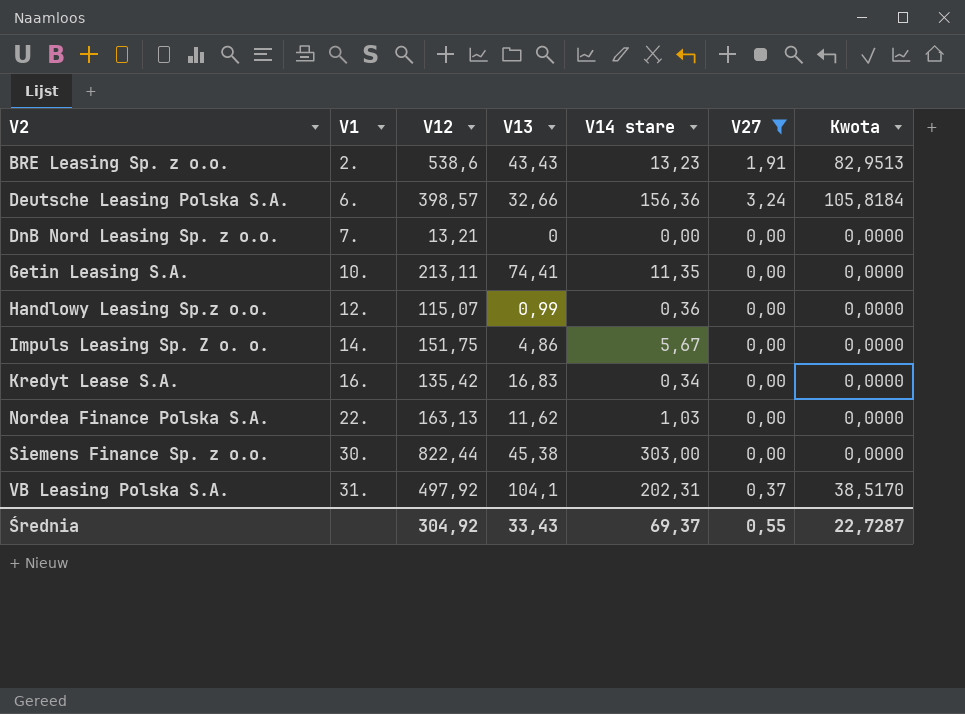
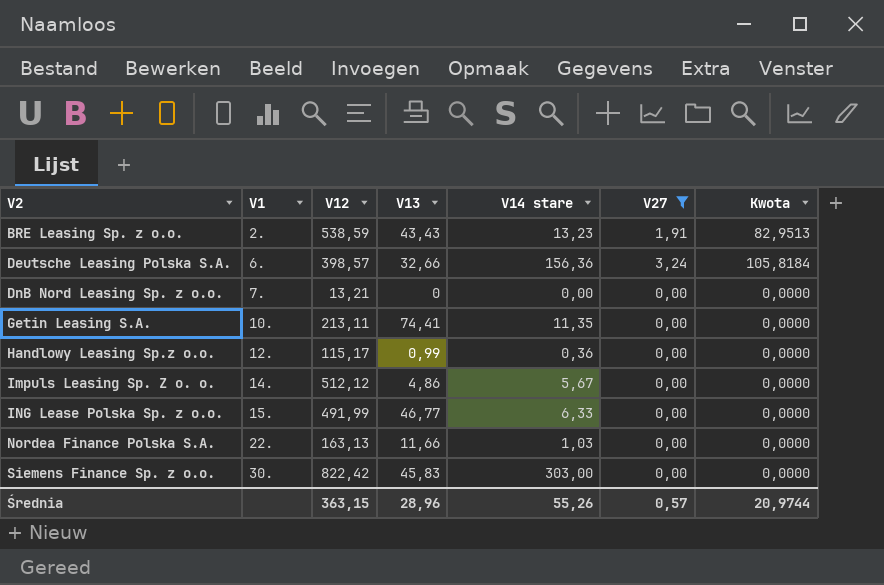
row Kredyt Lease S.A.: 16. | 135,42 | 16,83 | 0,34 | 0,00 | 0,0000 -> none
row VB Leasing Polska S.A.: 31. | 497,92 | 104,1 | 202,31 | 0,37 | 38,5170 -> none
BRE Leasing Sp. z o.o. | V12: 538,6 -> 538,59
Handlowy Leasing Sp.z o.o. | V12: 115,07 -> 115,17
Impuls Leasing Sp. Z o. o. | V12: 151,75 -> 512,12
row ING Lease Polska Sp. z o.o.: none -> 15. | 491,99 | 46,77 | 6,33 | 0,00 | 0,0000
Nordea Finance Polska S.A. | V13: 11,62 -> 11,66
Siemens Finance Sp. z o.o. | V12: 822,44 -> 822,42
Siemens Finance Sp. z o.o. | V13: 45,38 -> 45,83
Średnia | V12: 304,92 -> 363,15
Średnia | V13: 33,43 -> 28,96
Średnia | V14 stare: 69,37 -> 55,26
Średnia | V27: 0,55 -> 0,57
Średnia | Kwota: 22,7287 -> 20,9744

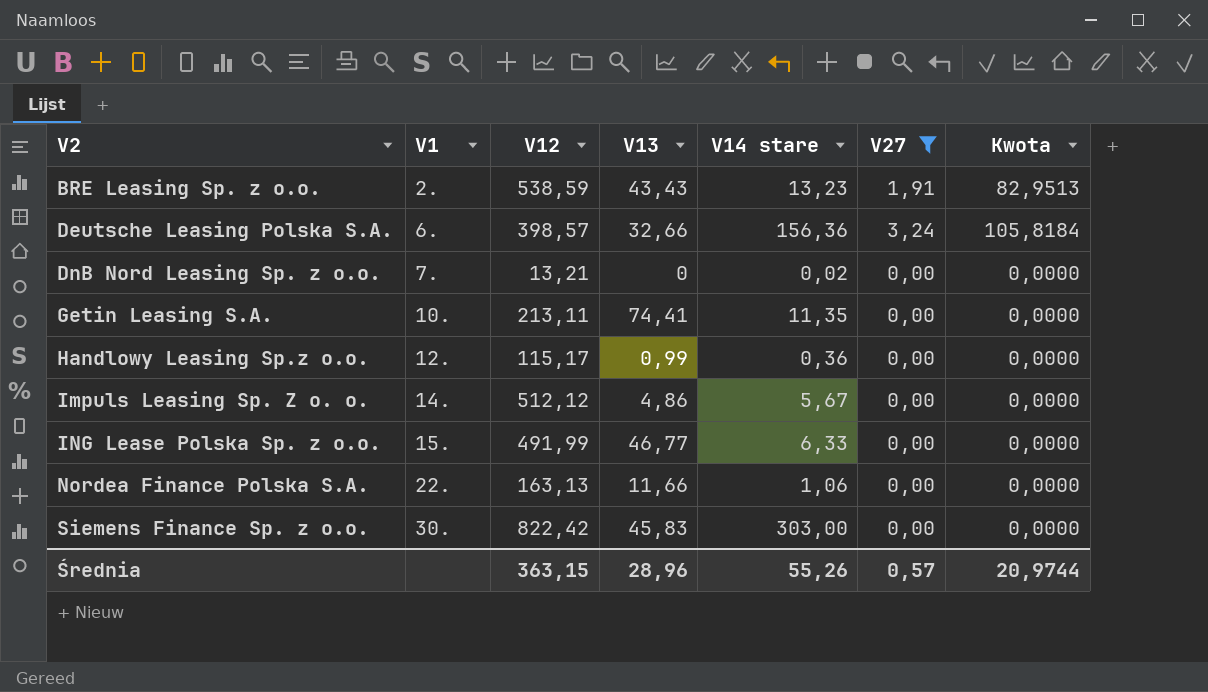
DnB Nord Leasing Sp. z o.o. | V14 stare: 0,00 -> 0,02
Nordea Finance Polska S.A. | V14 stare: 1,03 -> 1,06

